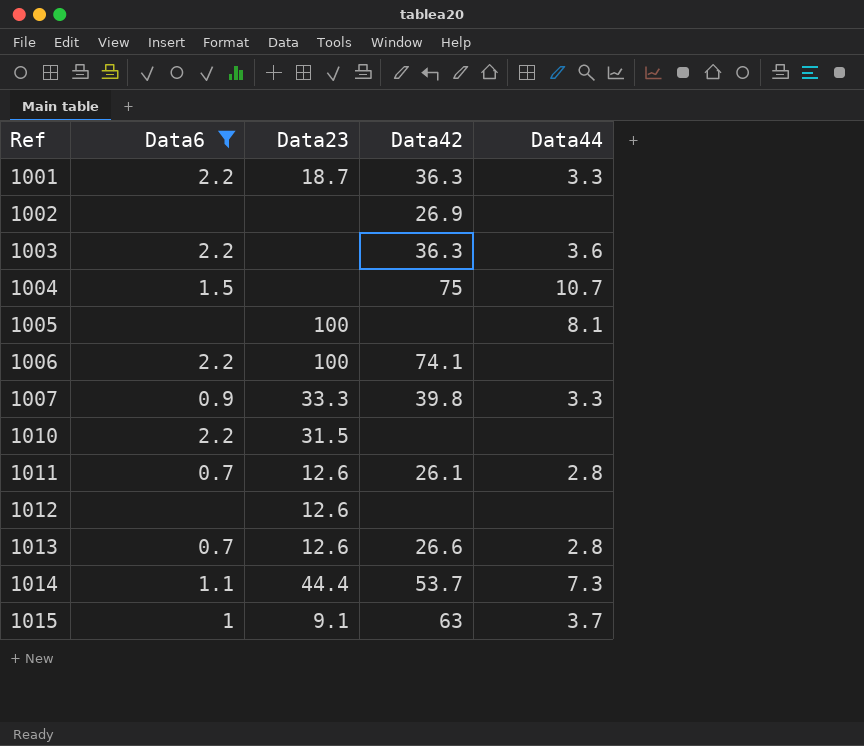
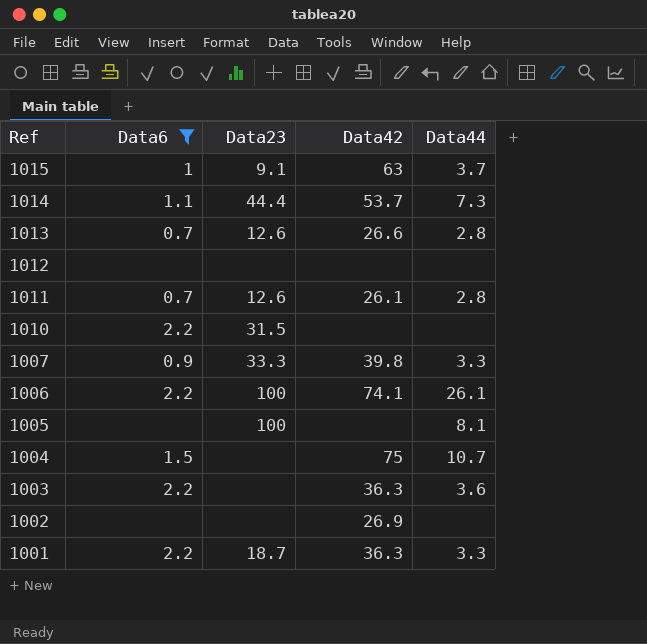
row order: Ref ascending -> Ref descending
1012 | Data23: 12.6 -> none
1006 | Data44: none -> 26.1

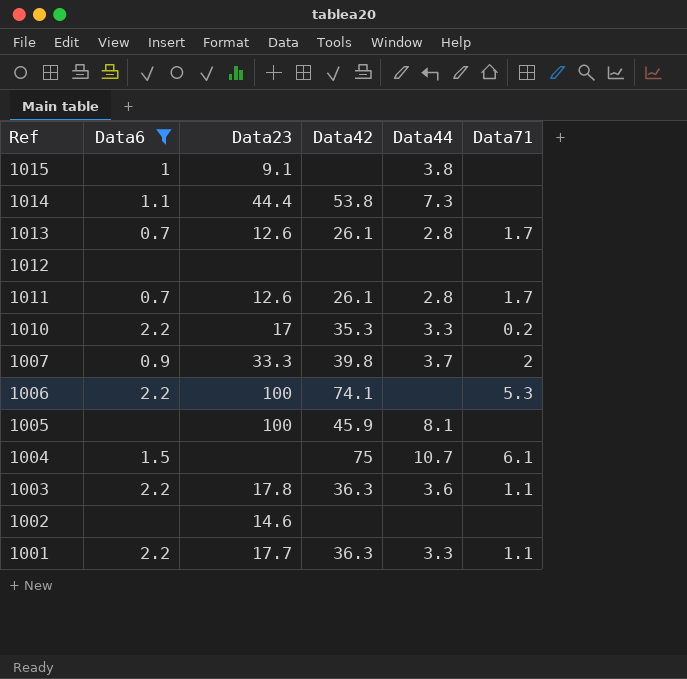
column Data71 | position: none -> 6
1015 | Data42: 63 -> none
1015 | Data44: 3.7 -> 3.8
1014 | Data42: 53.7 -> 53.8
1013 | Data42: 26.6 -> 26.1
1010 | Data23: 31.5 -> 17
1010 | Data42: none -> 35.3
1010 | Data44: none -> 3.3
1007 | Data44: 3.3 -> 3.7
1006 | Data44: 26.1 -> none
1005 | Data42: none -> 45.9
1003 | Data23: none -> 17.8
1002 | Data23: none -> 14.6
1002 | Data42: 26.9 -> none
1001 | Data23: 18.7 -> 17.7

